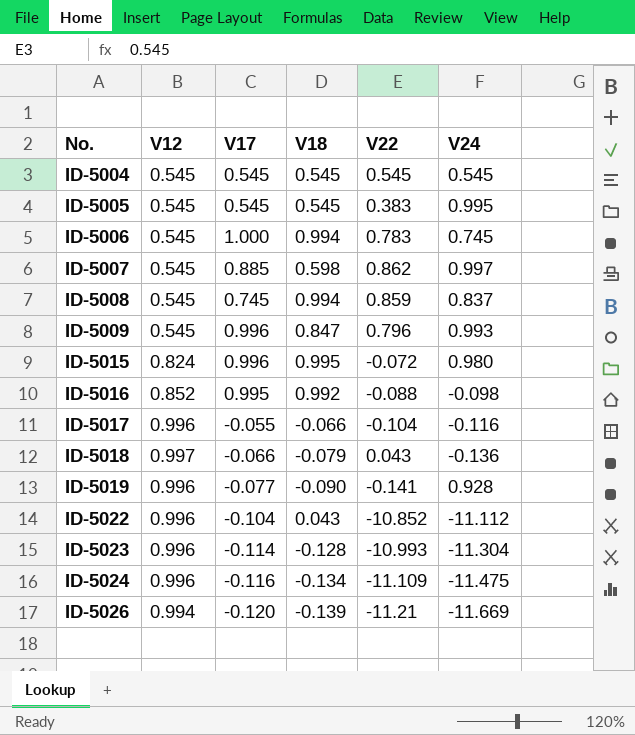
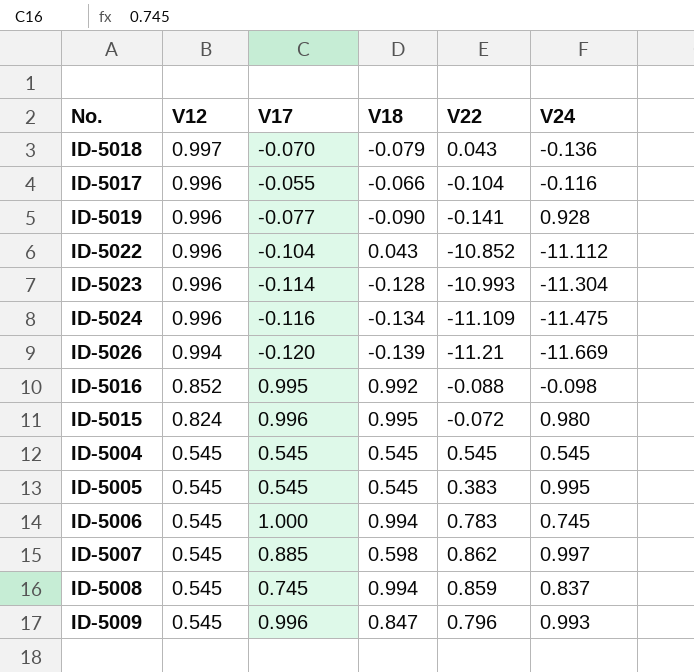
row order: No. ascending -> V12 descending
ID-5018 | V17: -0.066 -> -0.070

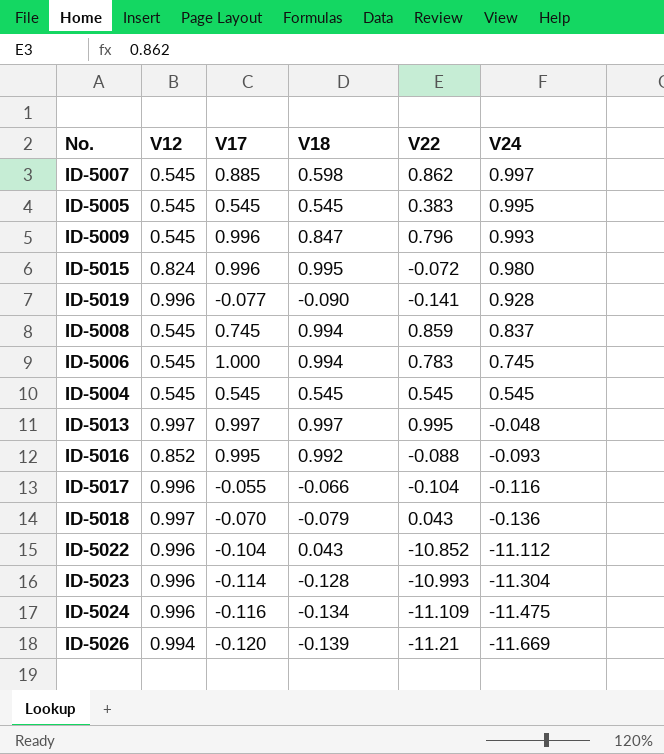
row order: V12 descending -> V24 descending
row ID-5013: none -> 0.997 | 0.997 | 0.997 | 0.995 | -0.048
ID-5016 | V24: -0.098 -> -0.093

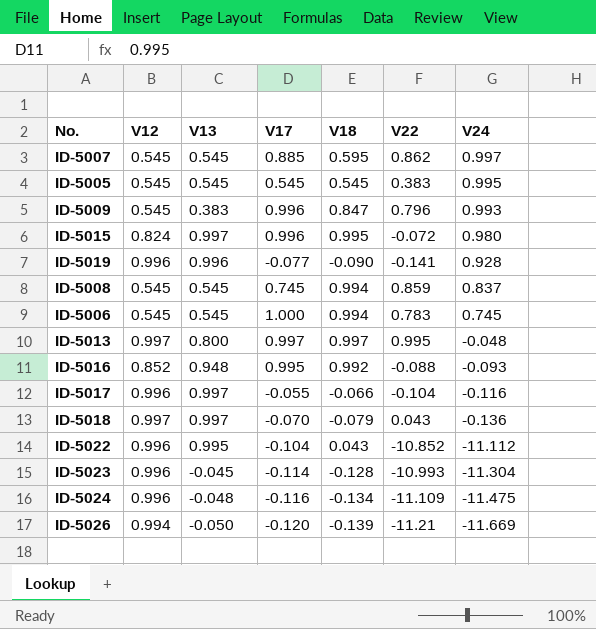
column V13 | position: none -> 3
row ID-5004: 0.545 | 0.545 | 0.545 | 0.545 | 0.545 -> none
ID-5007 | V18: 0.598 -> 0.595

